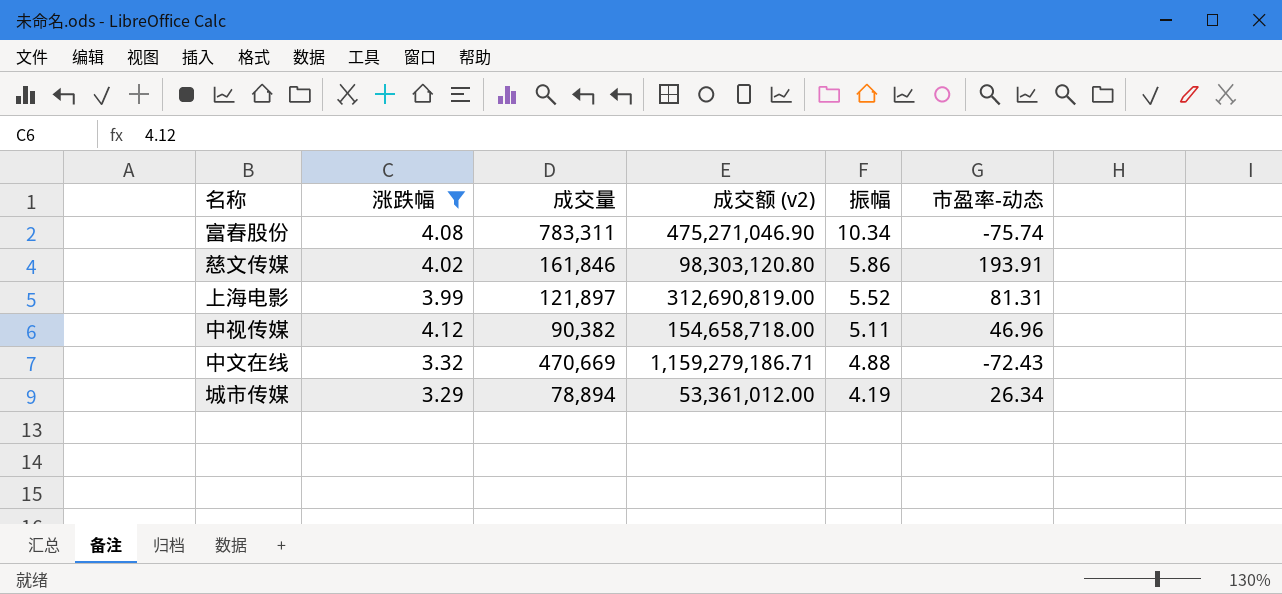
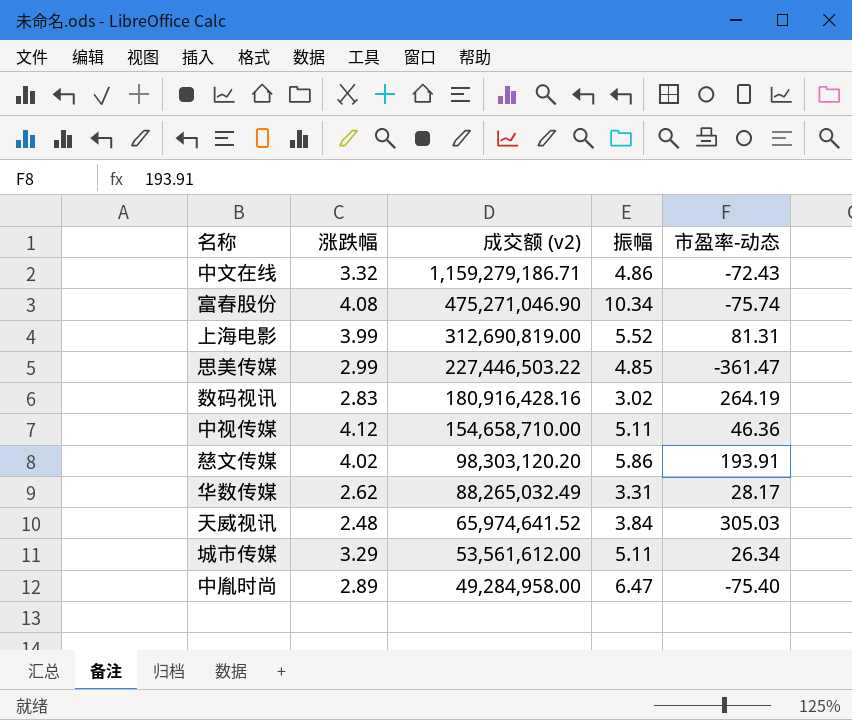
filter: 涨跌幅 >= 3.29 -> none
row order: 振幅 descending -> 成交额 (v2) descending
column 成交量 | position: 3 -> none
中文在线 | 振幅: 4.88 -> 4.86
中视传媒 | 成交额 (v2): 154,658,718.00 -> 154,658,710.00
中视传媒 | 市盈率-动态: 46.96 -> 46.36
慈文传媒 | 成交额 (v2): 98,303,120.80 -> 98,303,120.20
城市传媒 | 成交额 (v2): 53,361,012.00 -> 53,561,612.00
城市传媒 | 振幅: 4.19 -> 5.11

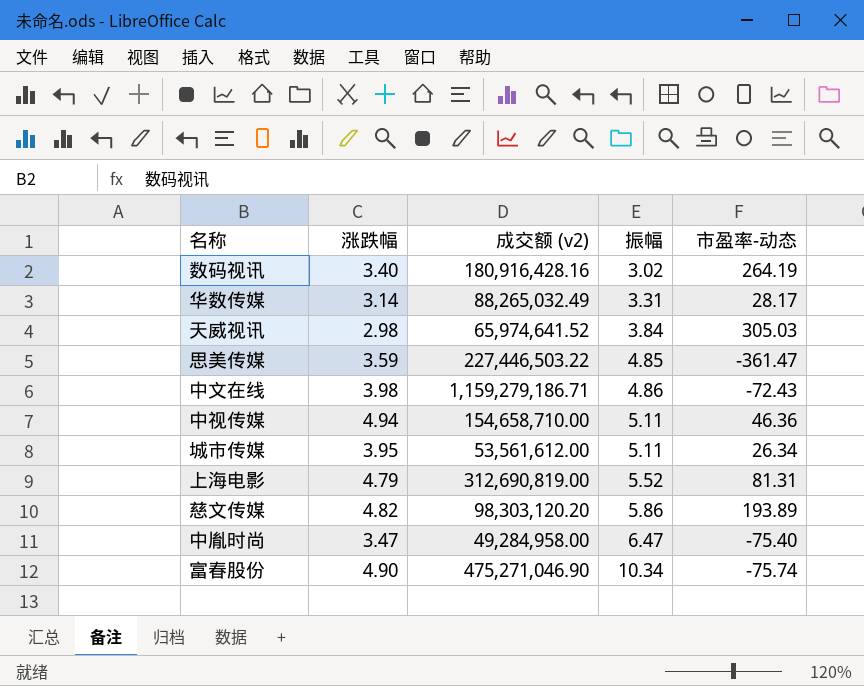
row order: 成交额 (v2) descending -> 振幅 ascending
数码视讯 | 涨跌幅: 2.83 -> 3.40
华数传媒 | 涨跌幅: 2.62 -> 3.14
天威视讯 | 涨跌幅: 2.48 -> 2.98
思美传媒 | 涨跌幅: 2.99 -> 3.59
中文在线 | 涨跌幅: 3.32 -> 3.98
中视传媒 | 涨跌幅: 4.12 -> 4.94
城市传媒 | 涨跌幅: 3.29 -> 3.95
上海电影 | 涨跌幅: 3.99 -> 4.79
慈文传媒 | 涨跌幅: 4.02 -> 4.82
慈文传媒 | 市盈率-动态: 193.91 -> 193.89
中胤时尚 | 涨跌幅: 2.89 -> 3.47
富春股份 | 涨跌幅: 4.08 -> 4.90

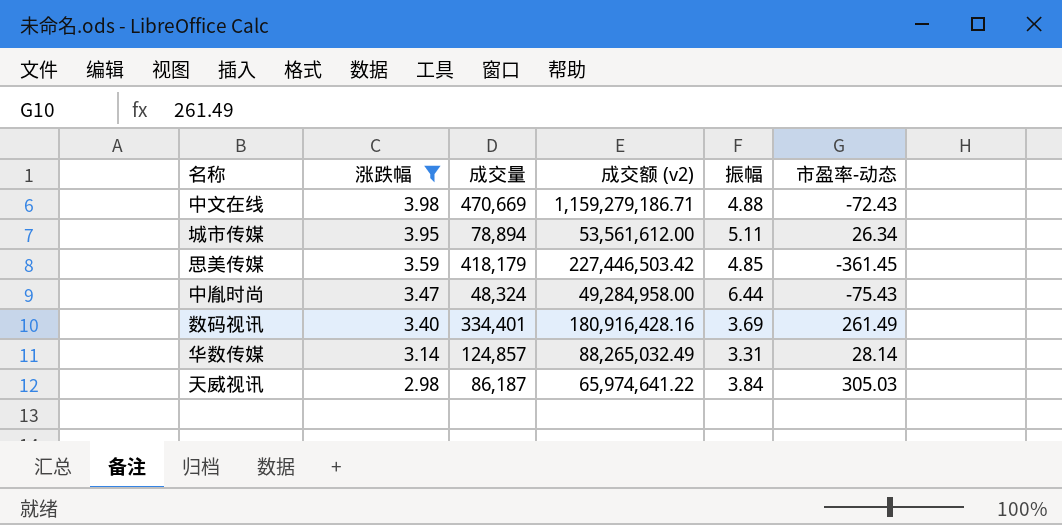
filter: none -> 涨跌幅 <= 3.98
row order: 振幅 ascending -> 涨跌幅 descending
column 成交量 | position: none -> 3
中文在线 | 振幅: 4.86 -> 4.88
思美传媒 | 成交额 (v2): 227,446,503.22 -> 227,446,503.42
思美传媒 | 市盈率-动态: -361.47 -> -361.45
中胤时尚 | 振幅: 6.47 -> 6.44
中胤时尚 | 市盈率-动态: -75.40 -> -75.43
数码视讯 | 振幅: 3.02 -> 3.69
数码视讯 | 市盈率-动态: 264.19 -> 261.49
华数传媒 | 市盈率-动态: 28.17 -> 28.14
天威视讯 | 成交额 (v2): 65,974,641.52 -> 65,974,641.22

